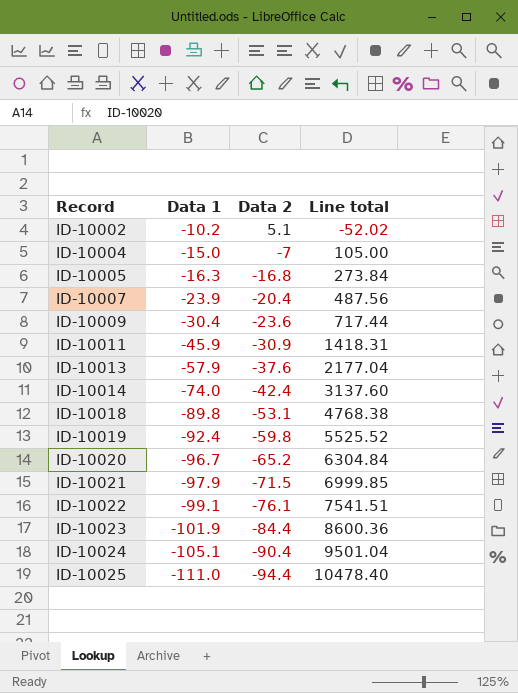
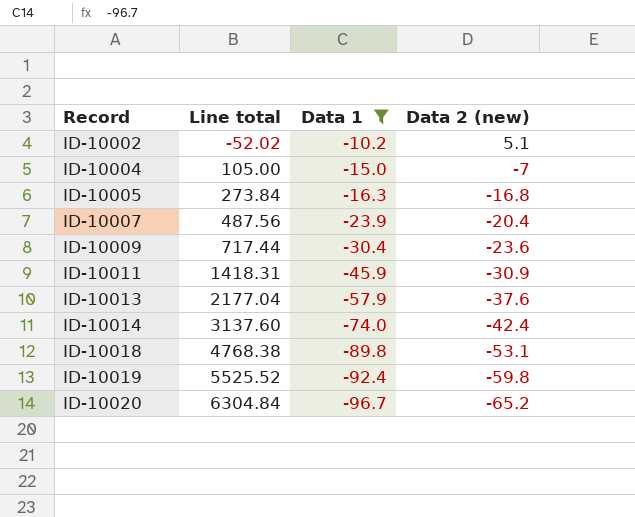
filter: none -> Data 1 >= -96.7
column Line total | position: 4 -> 2
column name: Data 2 -> Data 2 (new)

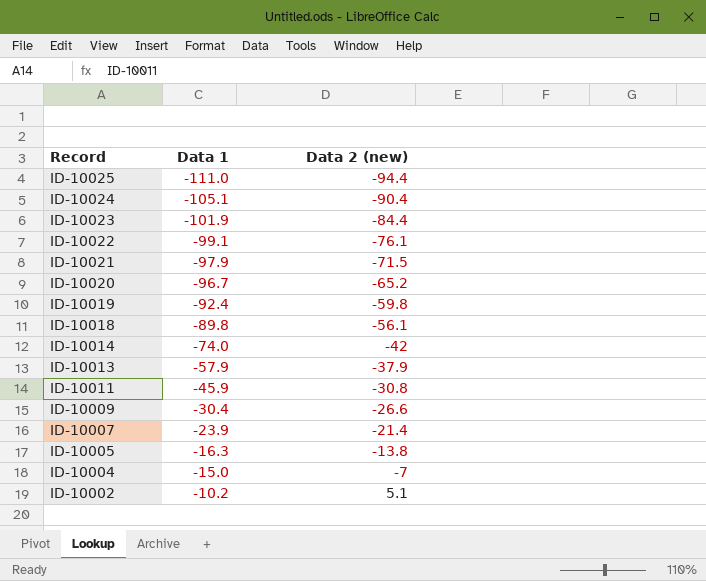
filter: Data 1 >= -96.7 -> none
row order: Record ascending -> Record descending
column Line total | formula: [Data 1] * [Data 2 (new)] -> none
ID-10018 | Data 2 (new): -53.1 -> -56.1
ID-10014 | Data 2 (new): -42.4 -> -42
ID-10013 | Data 2 (new): -37.6 -> -37.9
ID-10011 | Data 2 (new): -30.9 -> -30.8
ID-10009 | Data 2 (new): -23.6 -> -26.6
ID-10007 | Data 2 (new): -20.4 -> -21.4
ID-10005 | Data 2 (new): -16.8 -> -13.8

